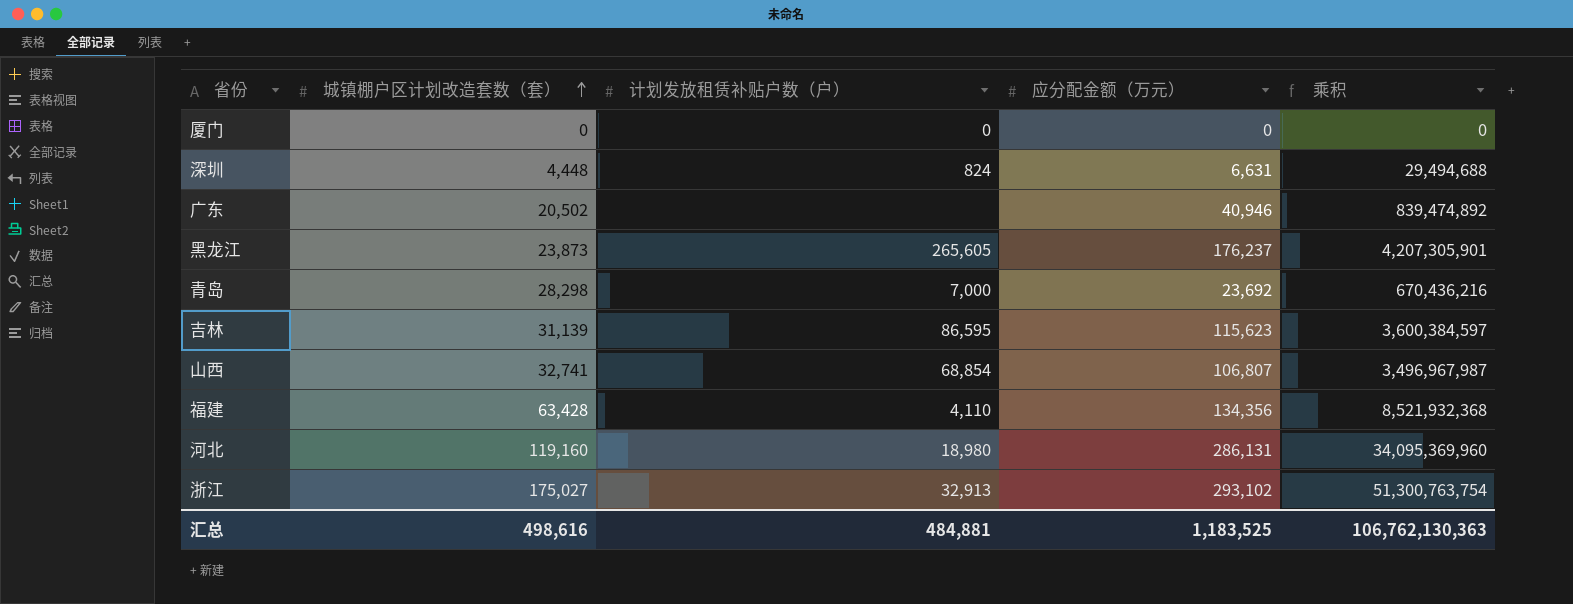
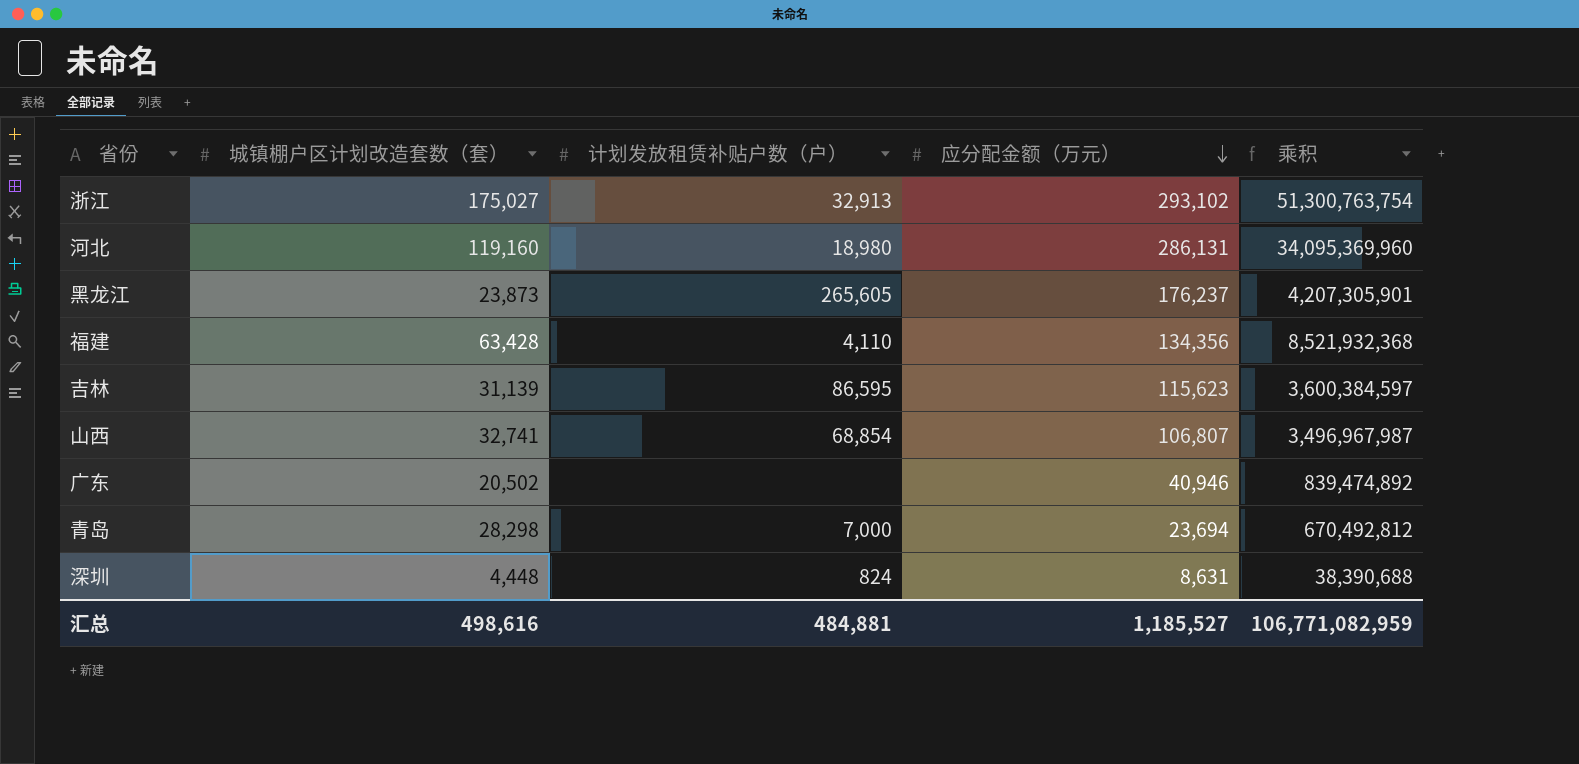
row order: 城镇棚户区计划改造套数（套） ascending -> 应分配金额（万元） descending
row 厦门: 0 | 0 | 0 | 0 -> none
青岛 | 应分配金额（万元）: 23,692 -> 23,694
青岛 | 乘积: 670,436,216 -> 670,492,812
深圳 | 应分配金额（万元）: 6,631 -> 8,631
深圳 | 乘积: 29,494,688 -> 38,390,688
汇总 | 应分配金额（万元）: 1,183,525 -> 1,185,527
汇总 | 乘积: 106,762,130,363 -> 106,771,082,959

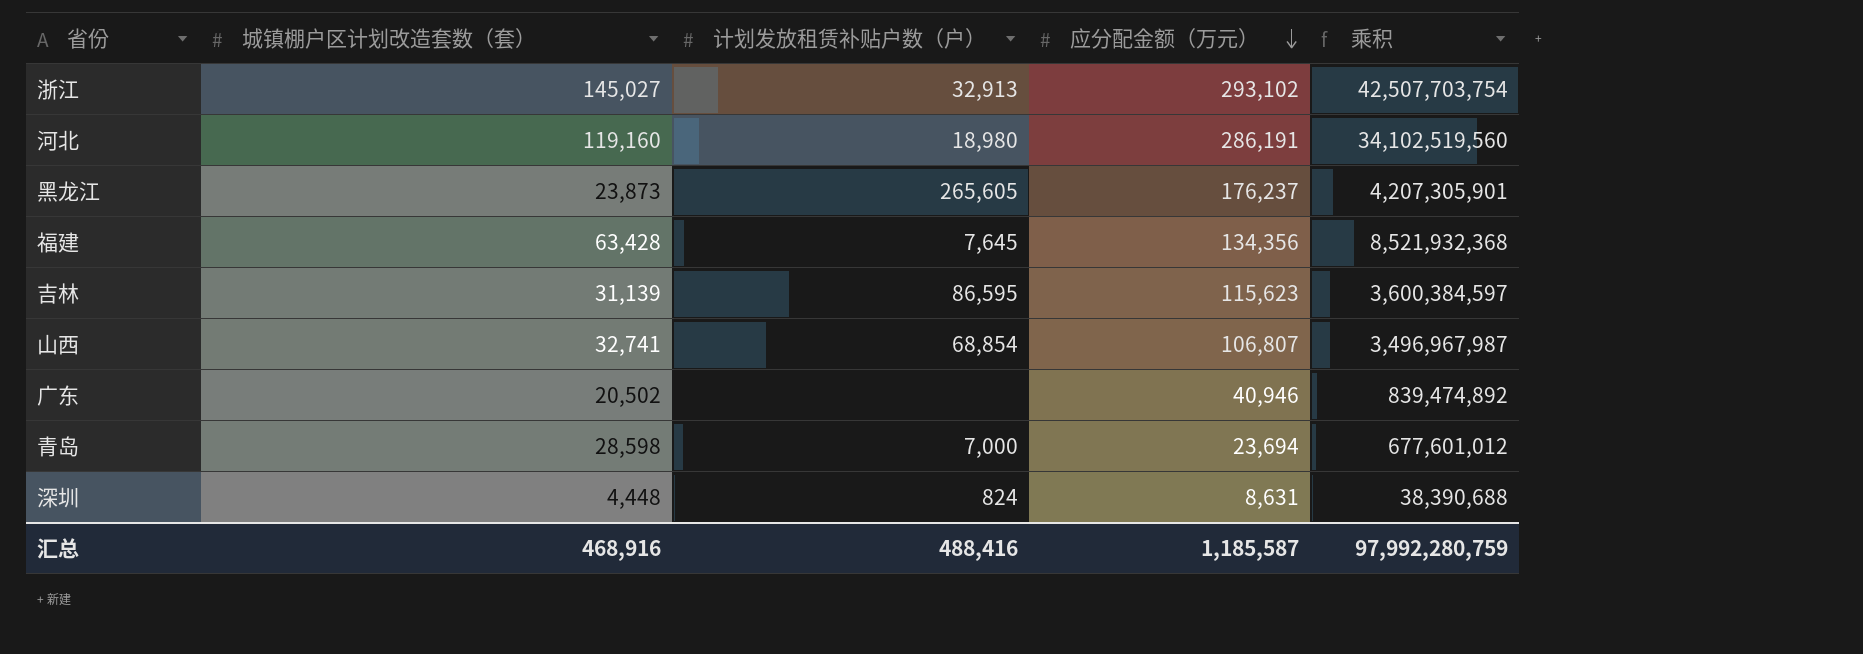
浙江 | 城镇棚户区计划改造套数（套）: 175,027 -> 145,027
浙江 | 乘积: 51,300,763,754 -> 42,507,703,754
河北 | 应分配金额（万元）: 286,131 -> 286,191
河北 | 乘积: 34,095,369,960 -> 34,102,519,560
福建 | 计划发放租赁补贴户数（户）: 4,110 -> 7,645
青岛 | 城镇棚户区计划改造套数（套）: 28,298 -> 28,598
青岛 | 乘积: 670,492,812 -> 677,601,012
汇总 | 城镇棚户区计划改造套数（套）: 498,616 -> 468,916
汇总 | 计划发放租赁补贴户数（户）: 484,881 -> 488,416
汇总 | 应分配金额（万元）: 1,185,527 -> 1,185,587
汇总 | 乘积: 106,771,082,959 -> 97,992,280,759

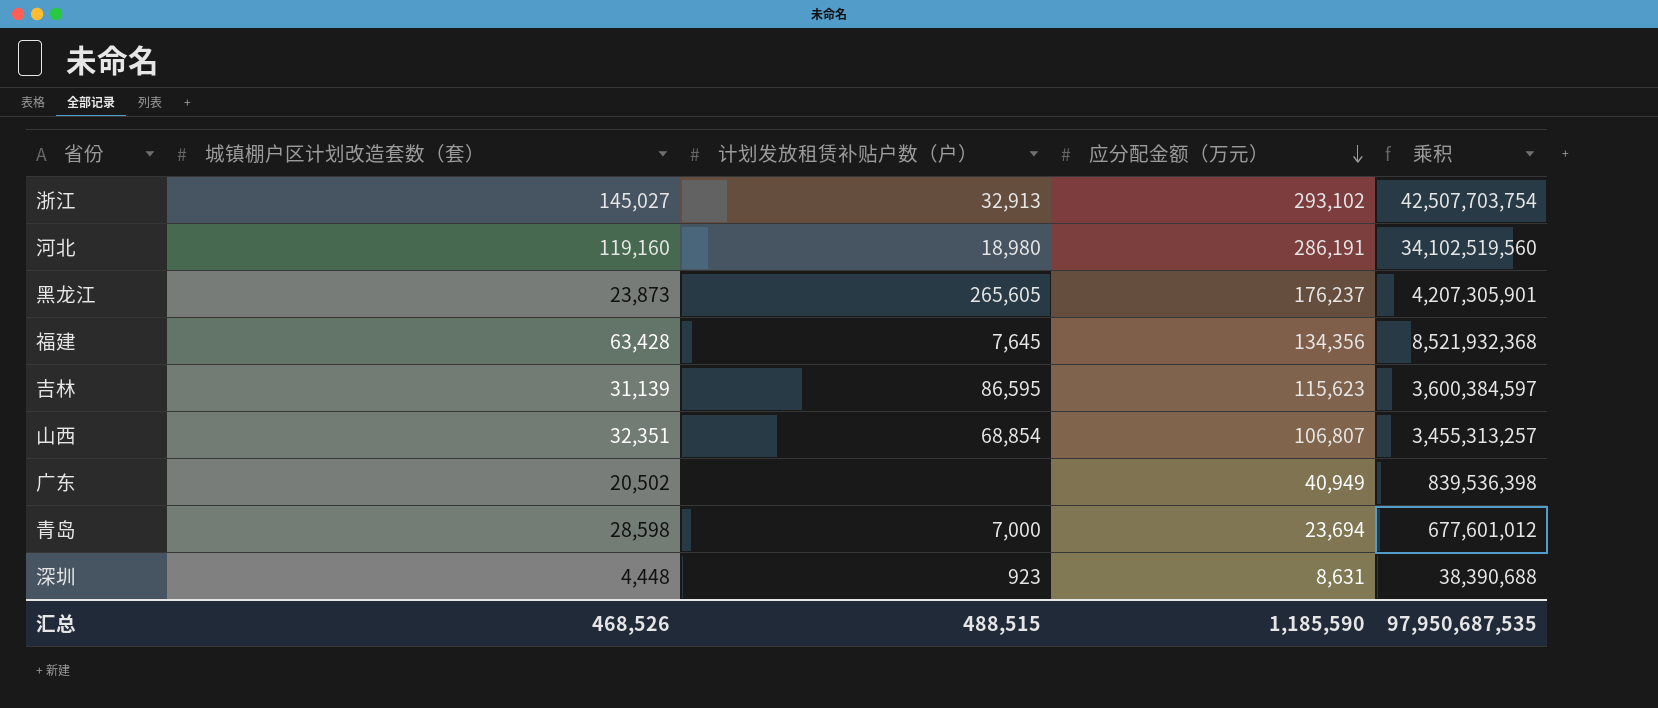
山西 | 城镇棚户区计划改造套数（套）: 32,741 -> 32,351
山西 | 乘积: 3,496,967,987 -> 3,455,313,257
广东 | 应分配金额（万元）: 40,946 -> 40,949
广东 | 乘积: 839,474,892 -> 839,536,398
深圳 | 计划发放租赁补贴户数（户）: 824 -> 923
汇总 | 城镇棚户区计划改造套数（套）: 468,916 -> 468,526
汇总 | 计划发放租赁补贴户数（户）: 488,416 -> 488,515
汇总 | 应分配金额（万元）: 1,185,587 -> 1,185,590
汇总 | 乘积: 97,992,280,759 -> 97,950,687,535

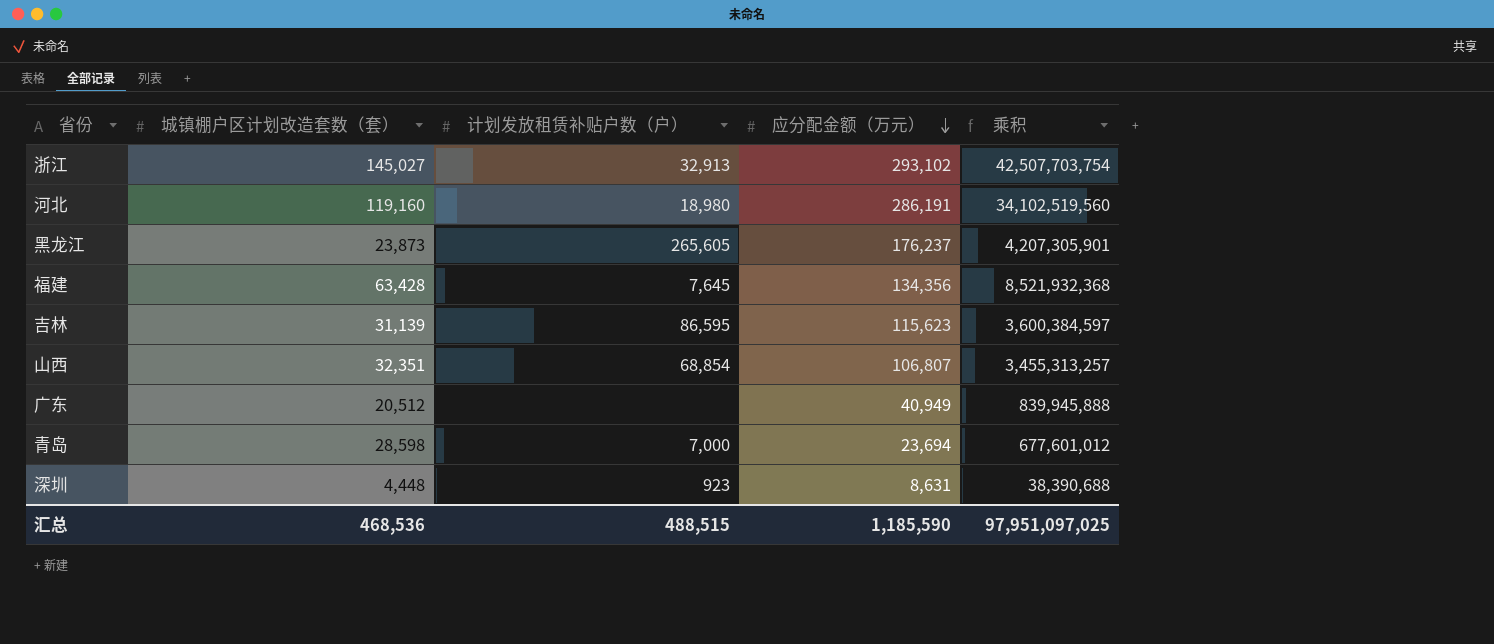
广东 | 城镇棚户区计划改造套数（套）: 20,502 -> 20,512
广东 | 乘积: 839,536,398 -> 839,945,888
汇总 | 城镇棚户区计划改造套数（套）: 468,526 -> 468,536
汇总 | 乘积: 97,950,687,535 -> 97,951,097,025

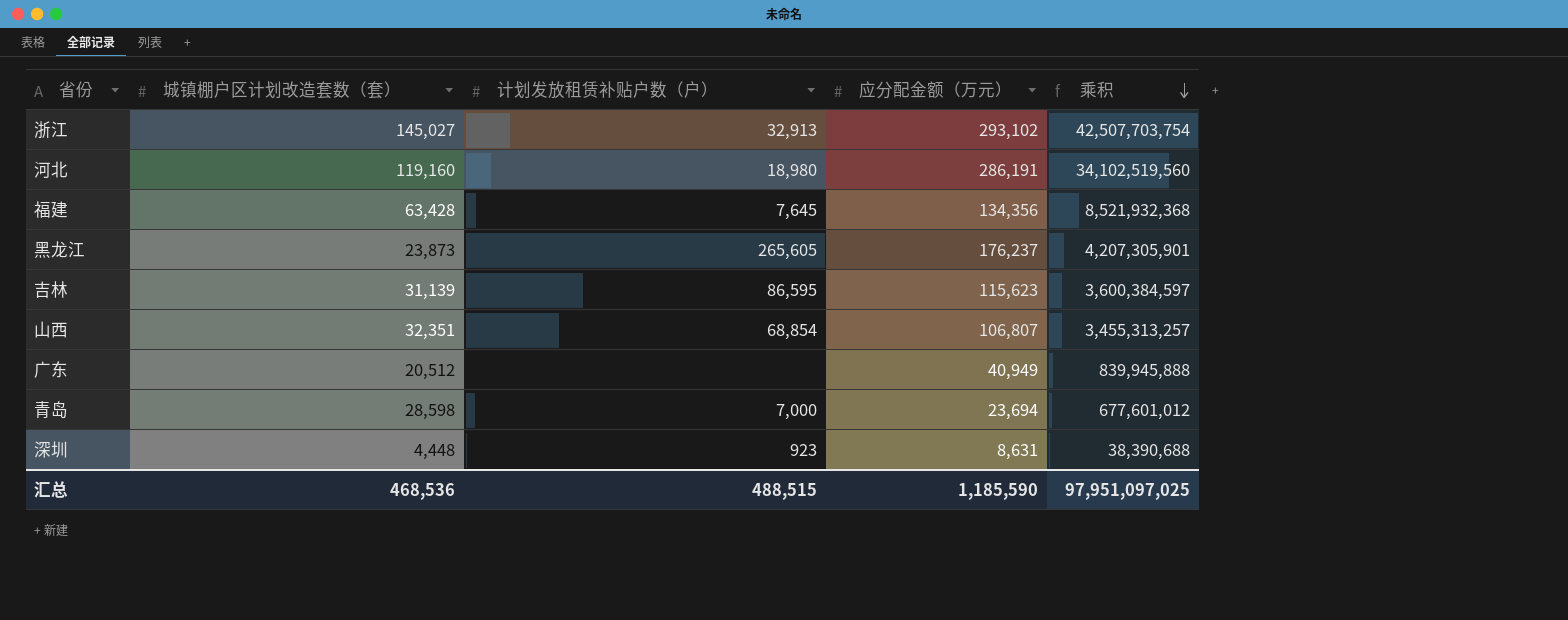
row order: 应分配金额（万元） descending -> 乘积 descending

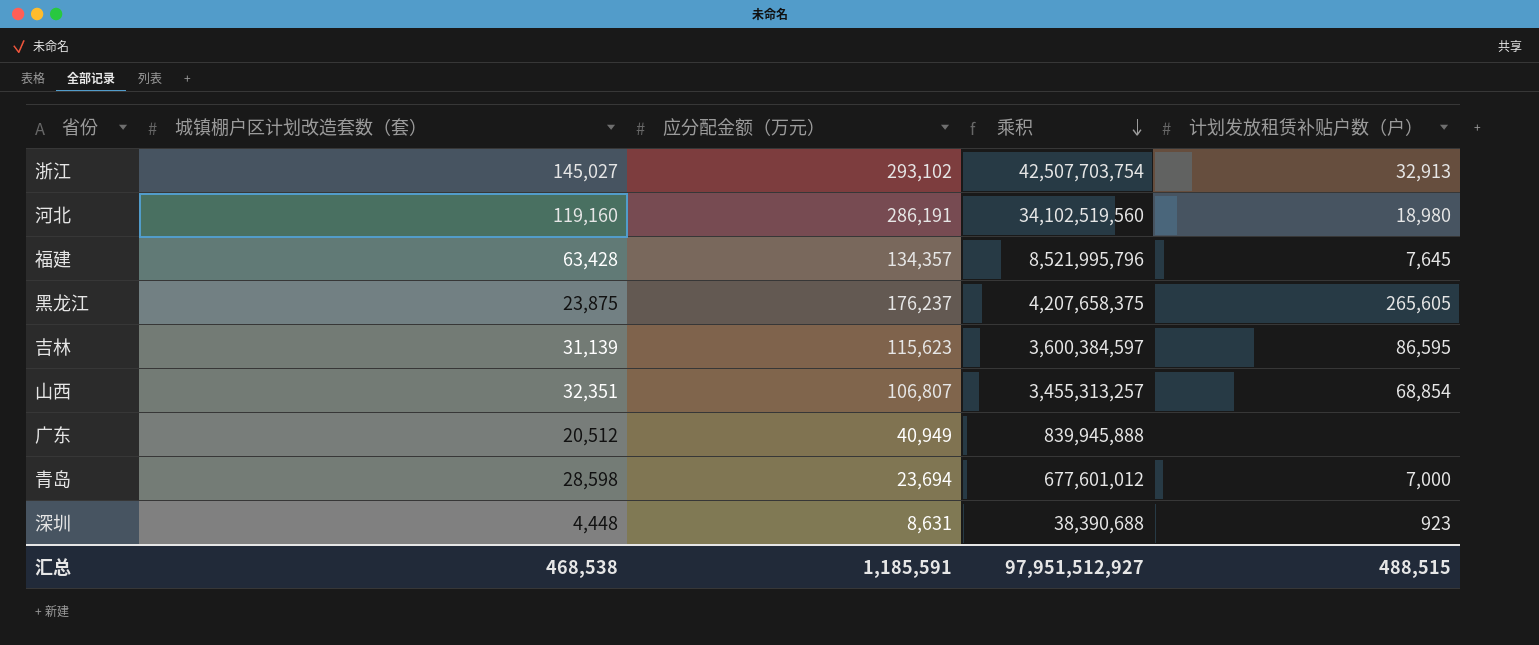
column 计划发放租赁补贴户数（户） | position: 3 -> 5
福建 | 应分配金额（万元）: 134,356 -> 134,357
福建 | 乘积: 8,521,932,368 -> 8,521,995,796
黑龙江 | 城镇棚户区计划改造套数（套）: 23,873 -> 23,875
黑龙江 | 乘积: 4,207,305,901 -> 4,207,658,375
汇总 | 城镇棚户区计划改造套数（套）: 468,536 -> 468,538
汇总 | 应分配金额（万元）: 1,185,590 -> 1,185,591
汇总 | 乘积: 97,951,097,025 -> 97,951,512,927

